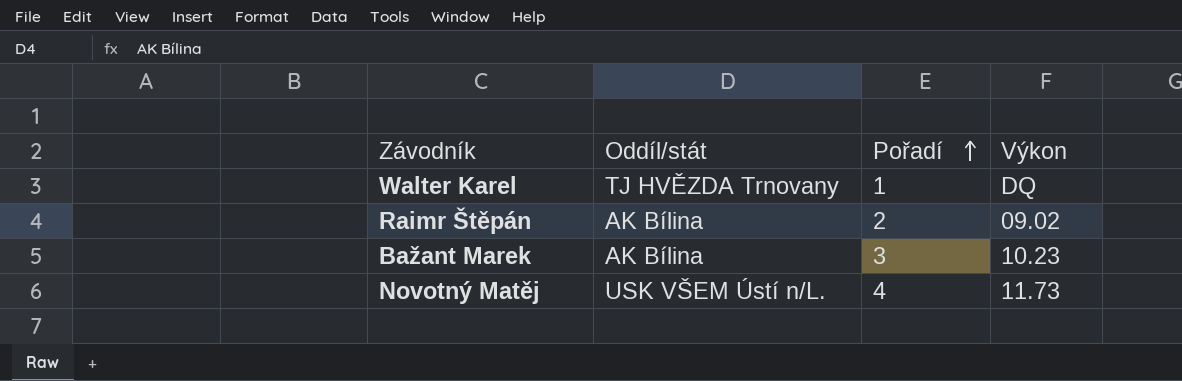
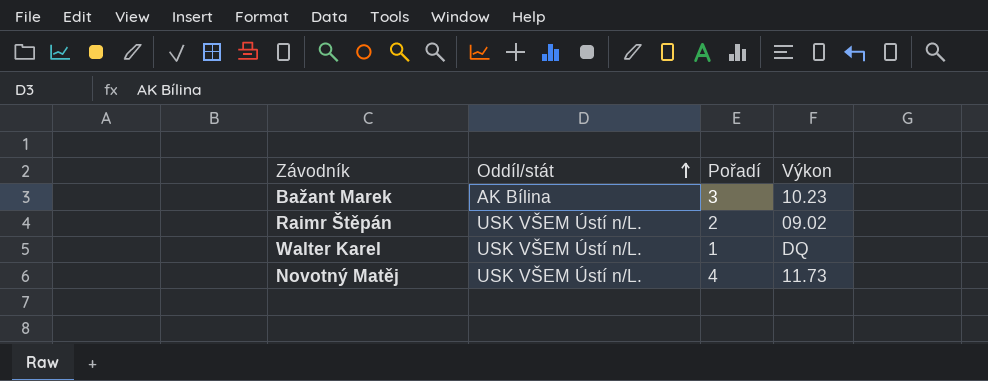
row order: Pořadí ascending -> Oddíl/stát ascending
Raimr Štěpán | Oddíl/stát: AK Bílina -> USK VŠEM Ústí n/L.
Walter Karel | Oddíl/stát: TJ HVĚZDA Trnovany -> USK VŠEM Ústí n/L.

